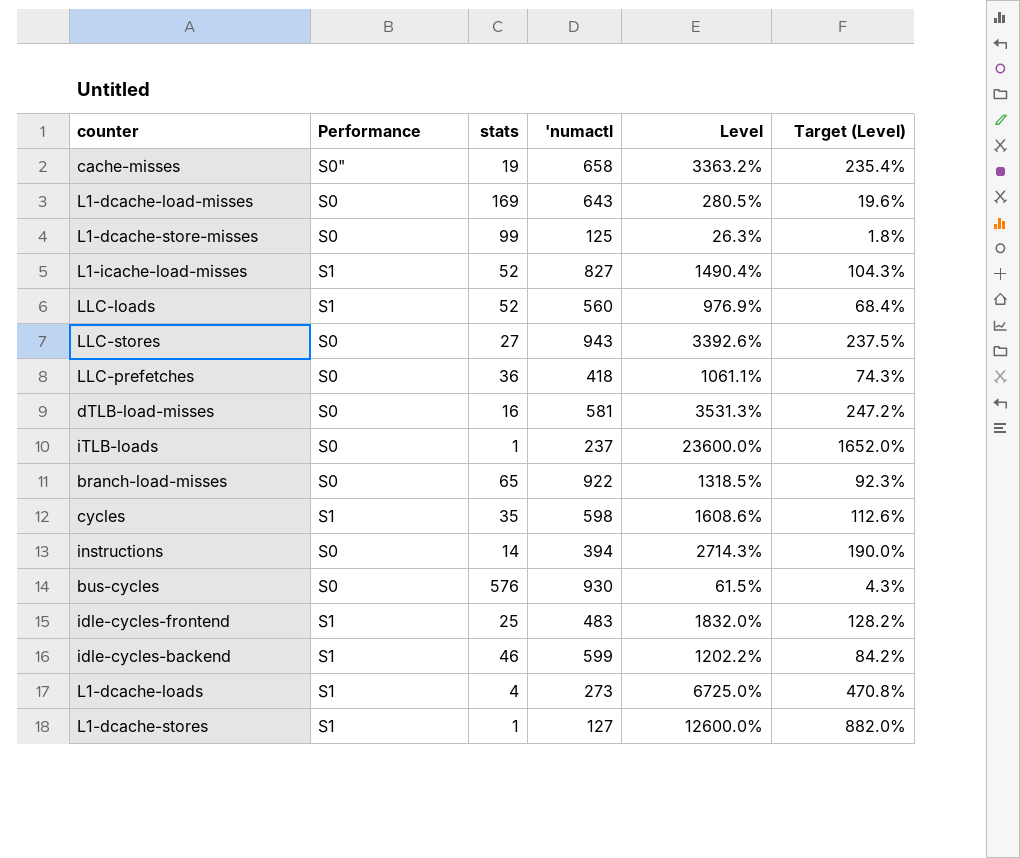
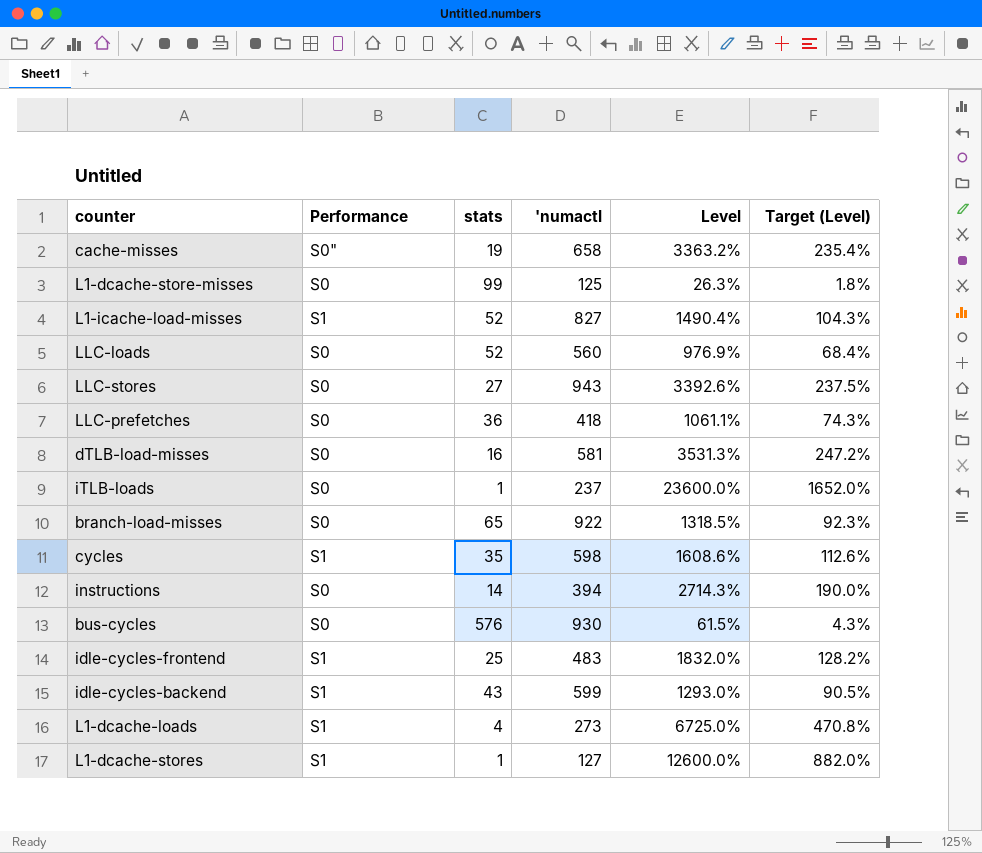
row L1-dcache-load-misses: S0 | 169 | 643 | 280.5% | 19.6% -> none
LLC-loads | Performance: S1 -> S0
idle-cycles-backend | stats: 46 -> 43
idle-cycles-backend | Level: 1202.2% -> 1293.0%
idle-cycles-backend | Target (Level): 84.2% -> 90.5%

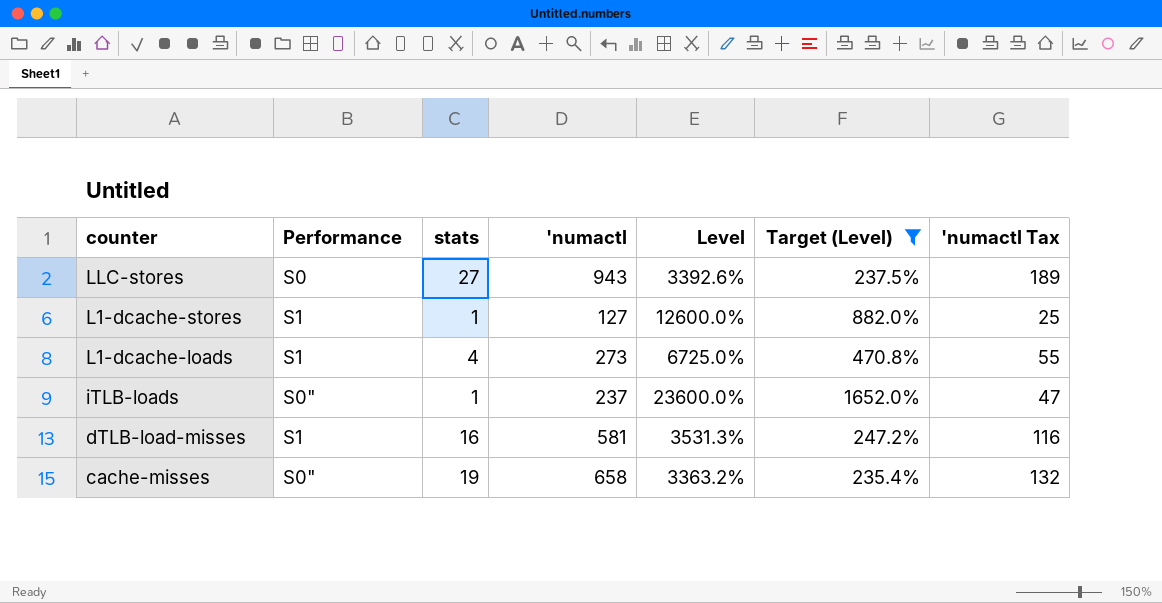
filter: none -> Target (Level) >= 235.4%
row order: none -> counter descending
column 'numactl Tax | formula: none -> ['numactl] * 0.2
iTLB-loads | Performance: S0 -> S0"
dTLB-load-misses | Performance: S0 -> S1

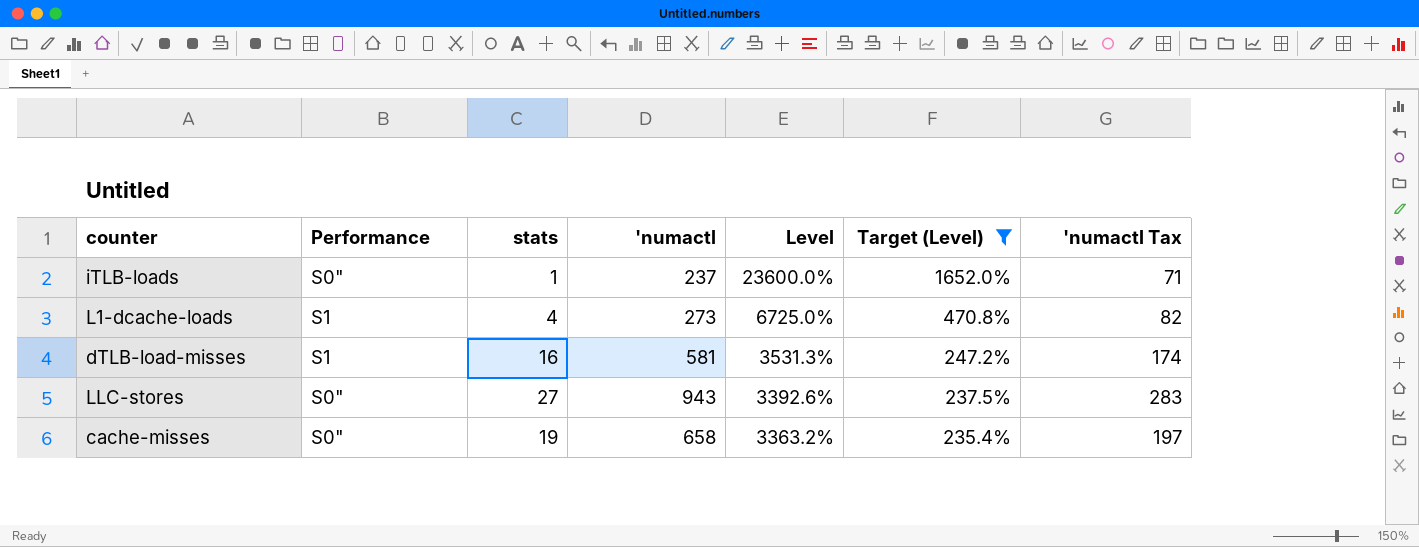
row order: counter descending -> Level descending
column 'numactl Tax | formula: ['numactl] * 0.2 -> ['numactl] * 0.3
row L1-dcache-stores: S1 | 1 | 127 | 12600.0% | 882.0% | 25 -> none
LLC-stores | Performance: S0 -> S0"

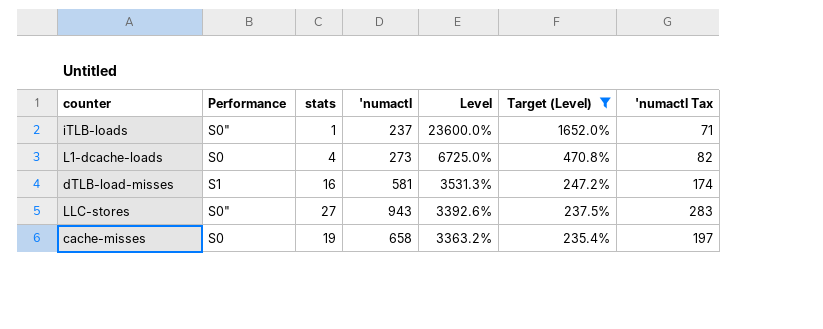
L1-dcache-loads | Performance: S1 -> S0
cache-misses | Performance: S0" -> S0

